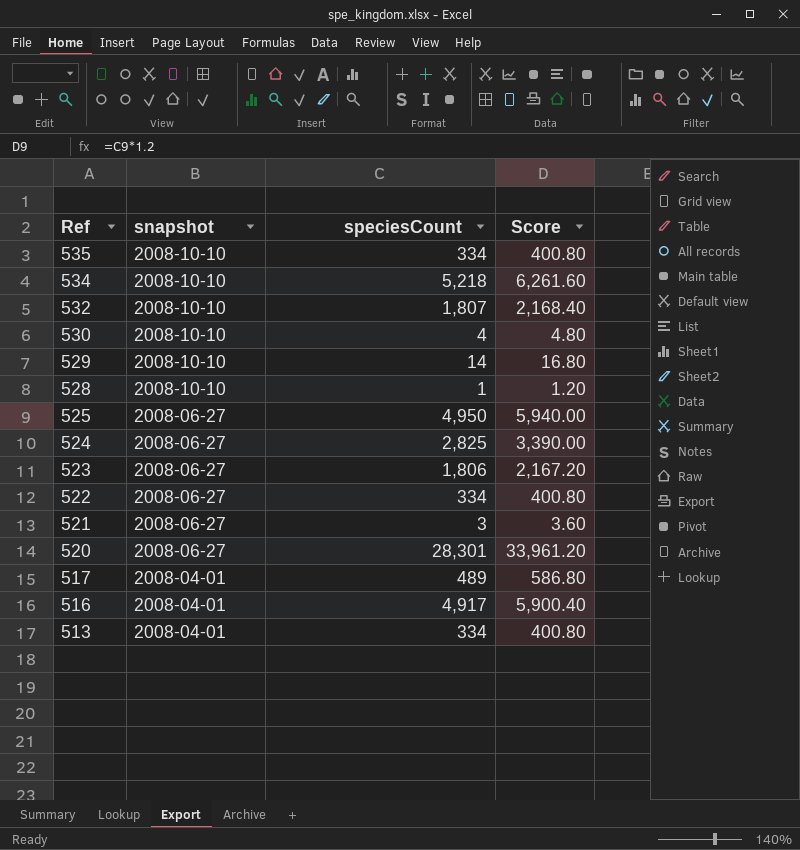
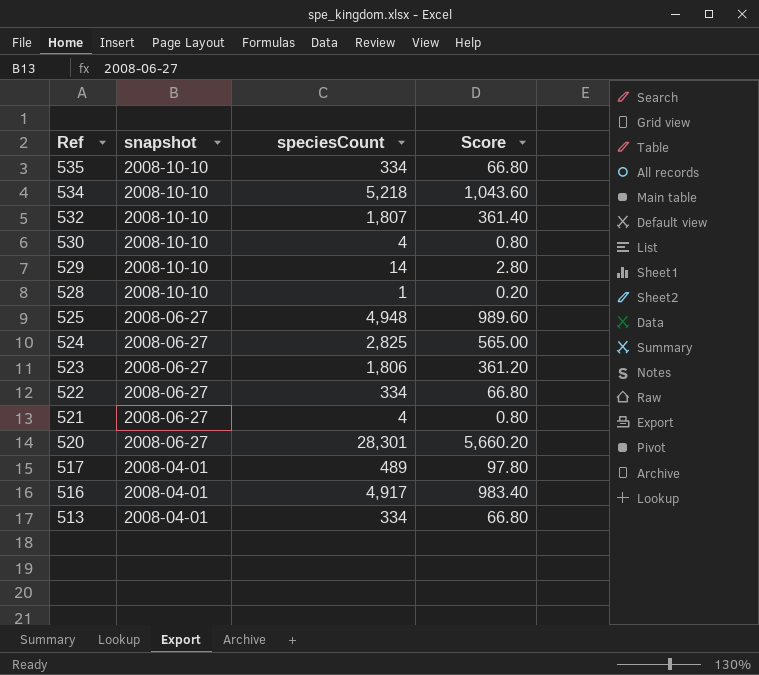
column Score | formula: [speciesCount] * 1.2 -> [speciesCount] * 0.2
525 | speciesCount: 4,950 -> 4,948
521 | speciesCount: 3 -> 4

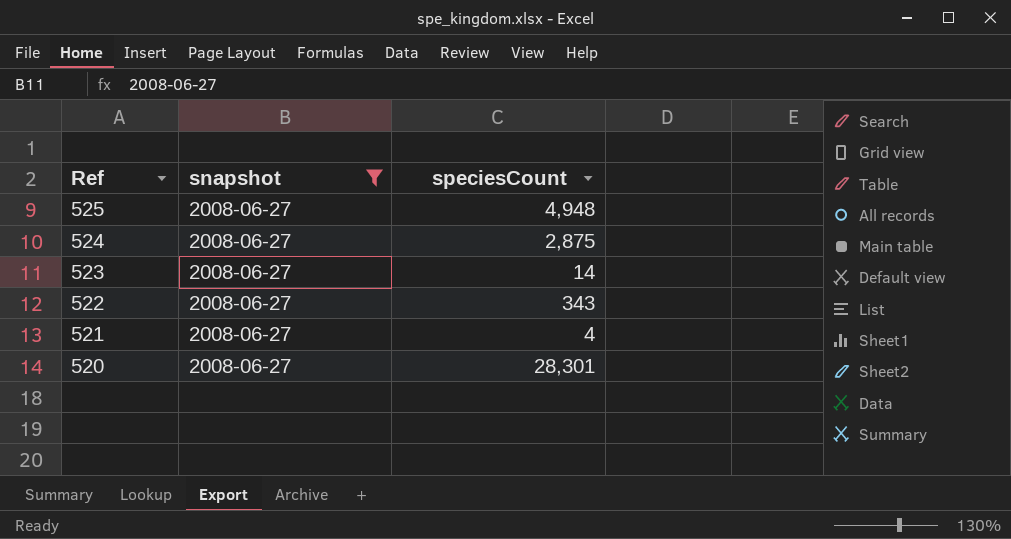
filter: none -> snapshot = 2008-06-27
column Score | formula: [speciesCount] * 0.2 -> none
524 | speciesCount: 2,825 -> 2,875
523 | speciesCount: 1,806 -> 14
522 | speciesCount: 334 -> 343

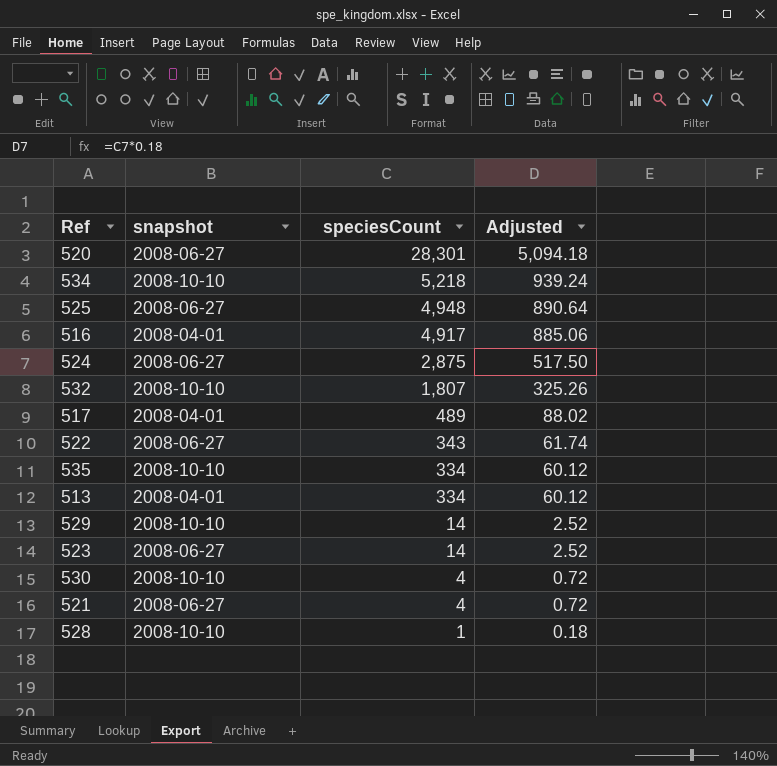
filter: snapshot = 2008-06-27 -> none
row order: Ref descending -> speciesCount descending
column Adjusted | formula: none -> [speciesCount] * 0.18

